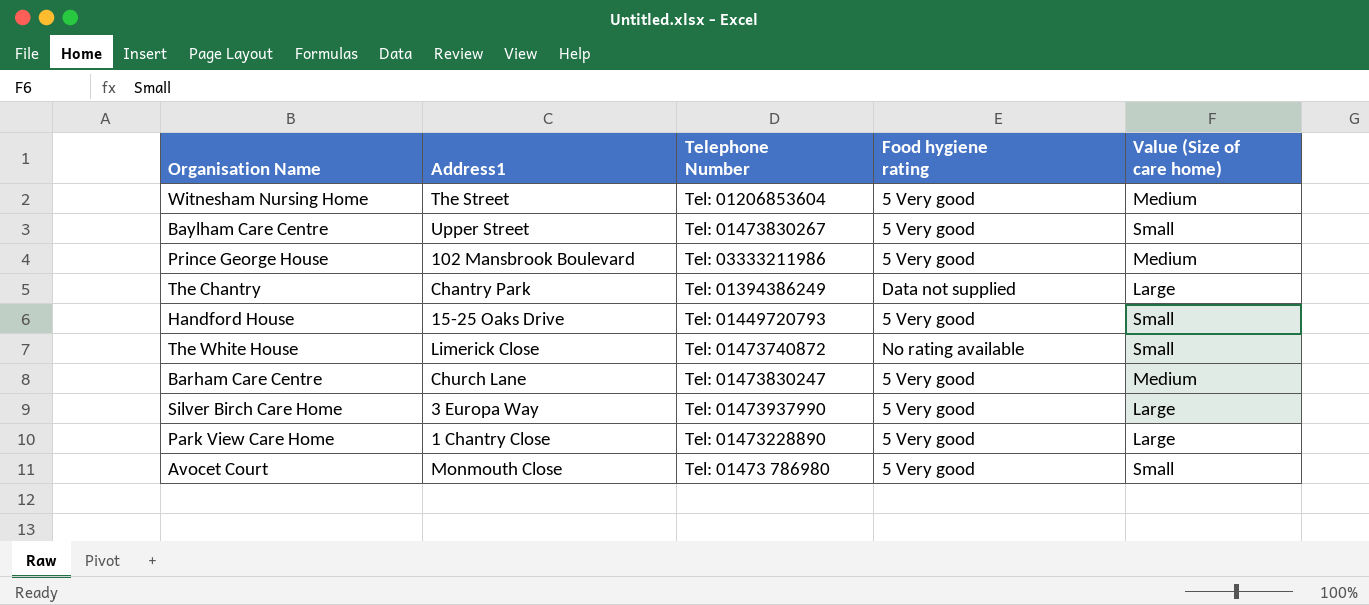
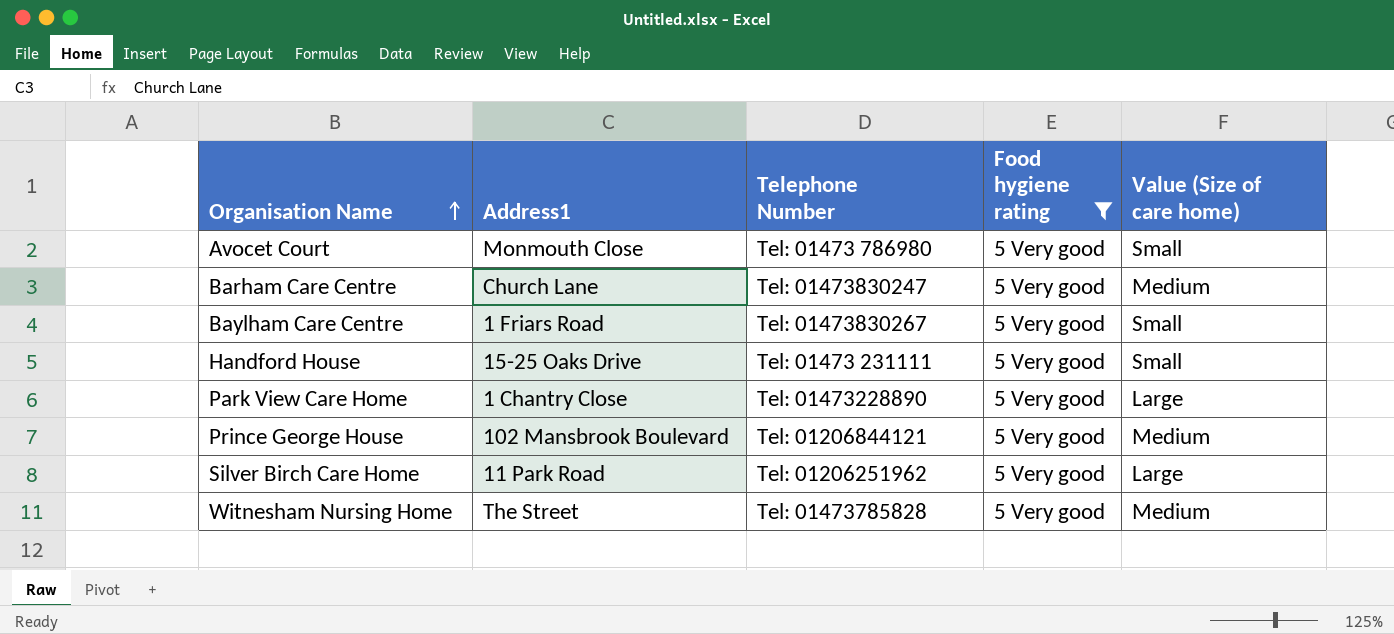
filter: none -> Food hygiene rating = 5 Very good
row order: none -> Organisation Name ascending
Baylham Care Centre | Address1: Upper Street -> 1 Friars Road
Handford House | Telephone Number: Tel: 01449720793 -> Tel: 01473 231111
Prince George House | Telephone Number: Tel: 03333211986 -> Tel: 01206844121
Silver Birch Care Home | Address1: 3 Europa Way -> 11 Park Road
Silver Birch Care Home | Telephone Number: Tel: 01473937990 -> Tel: 01206251962
Witnesham Nursing Home | Telephone Number: Tel: 01206853604 -> Tel: 01473785828

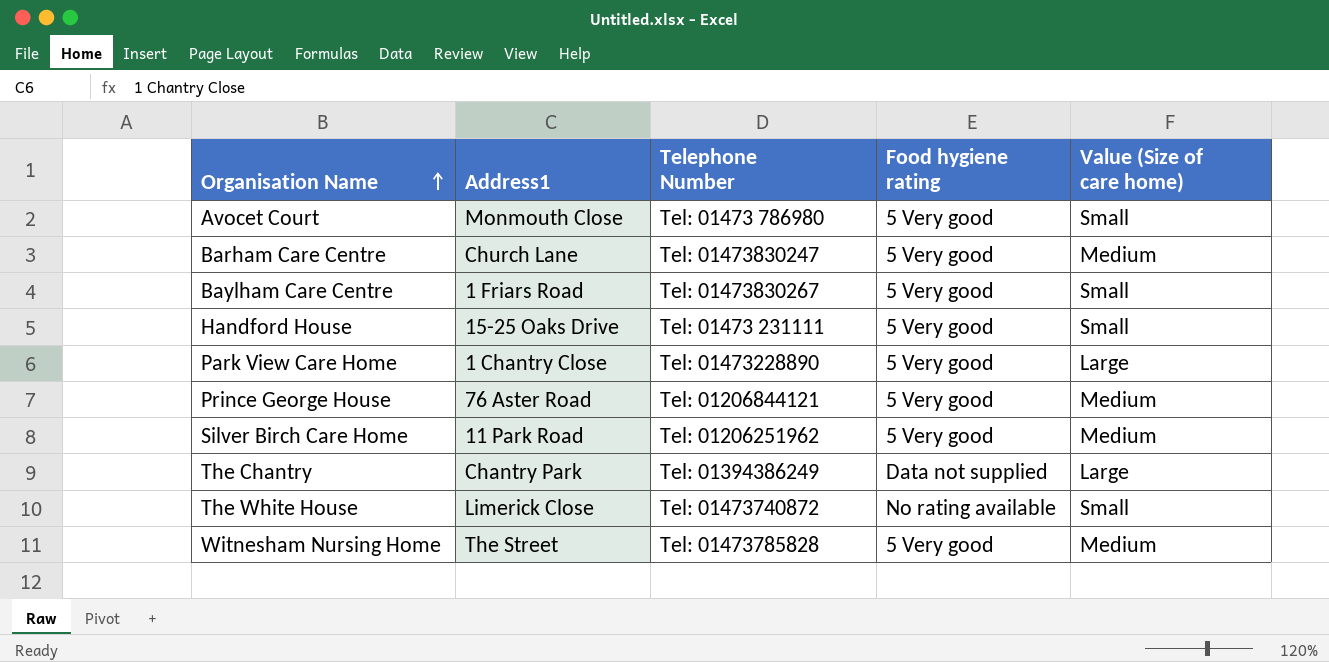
filter: Food hygiene rating = 5 Very good -> none
Prince George House | Address1: 102 Mansbrook Boulevard -> 76 Aster Road
Silver Birch Care Home | Value (Size of care home): Large -> Medium

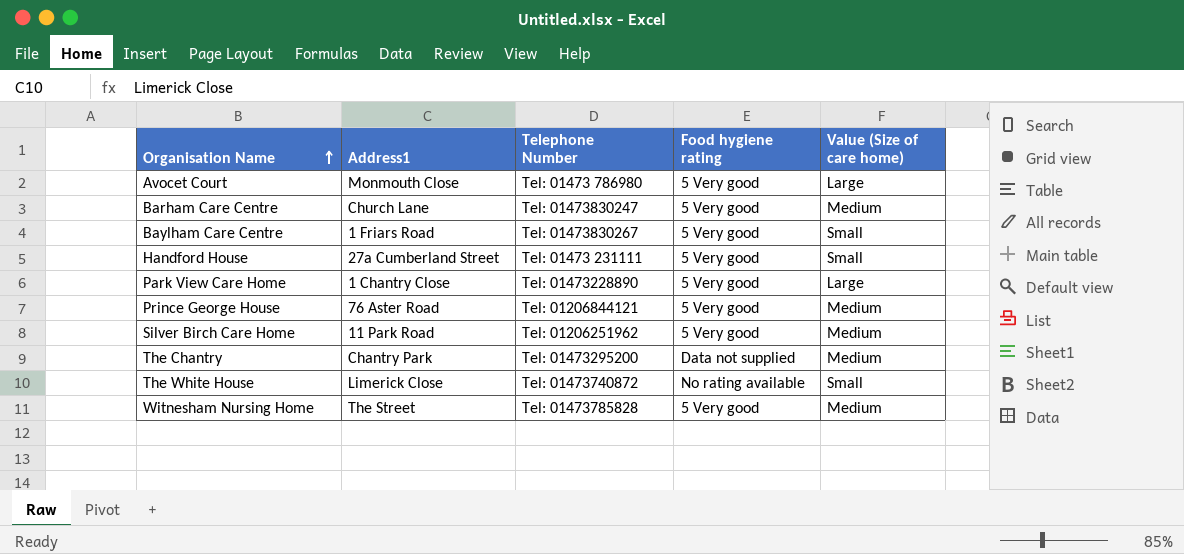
Avocet Court | Value (Size of care home): Small -> Large
Handford House | Address1: 15-25 Oaks Drive -> 27a Cumberland Street
The Chantry | Telephone Number: Tel: 01394386249 -> Tel: 01473295200
The Chantry | Value (Size of care home): Large -> Medium

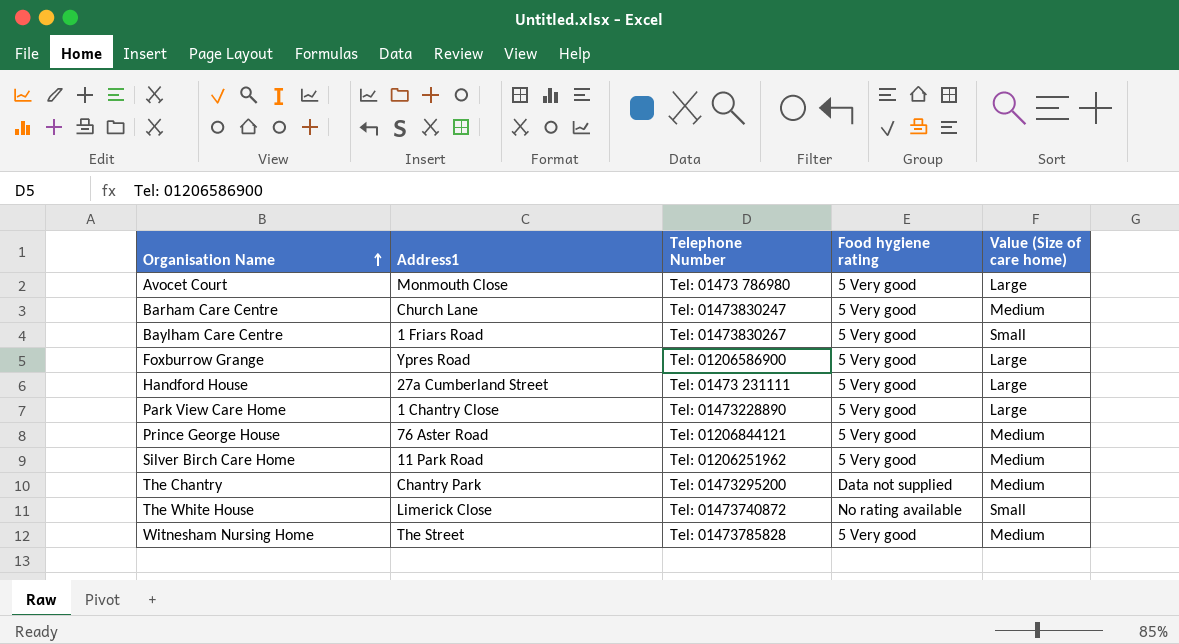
row Foxburrow Grange: none -> Ypres Road | Tel: 01206586900 | 5 Very good | Large
Handford House | Value (Size of care home): Small -> Large

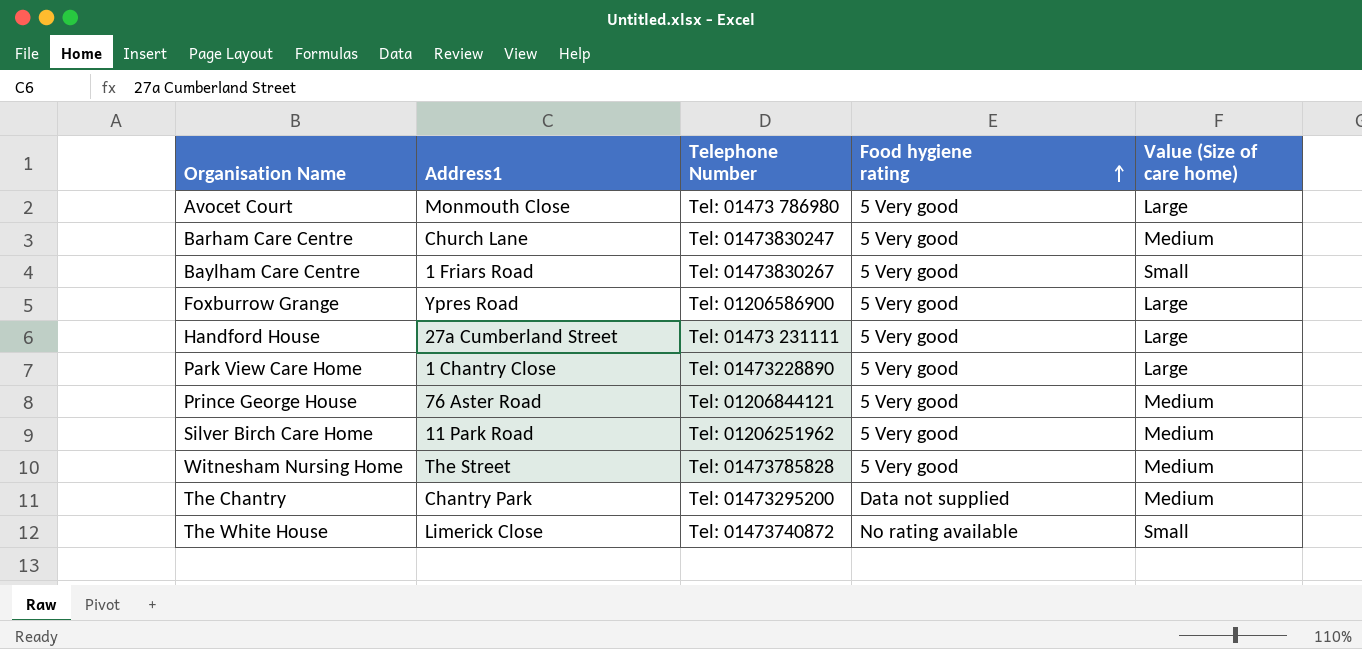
row order: Organisation Name ascending -> Food hygiene rating ascending

